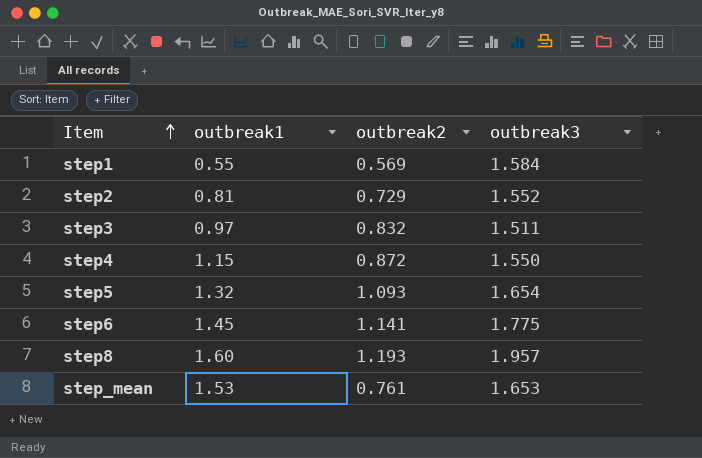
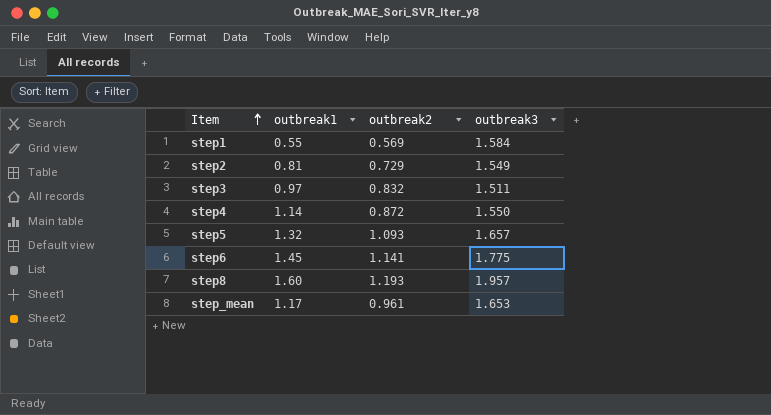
step2 | outbreak3: 1.552 -> 1.549
step4 | outbreak1: 1.15 -> 1.14
step5 | outbreak3: 1.654 -> 1.657
step_mean | outbreak1: 1.53 -> 1.17
step_mean | outbreak2: 0.761 -> 0.961

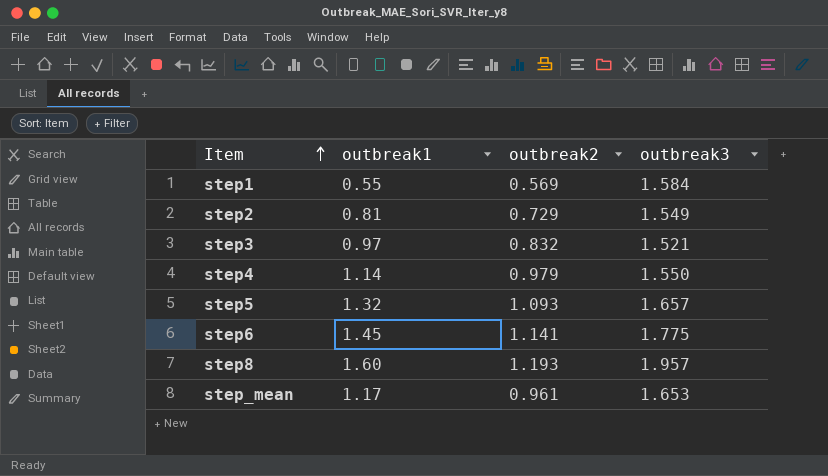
step3 | outbreak3: 1.511 -> 1.521
step4 | outbreak2: 0.872 -> 0.979

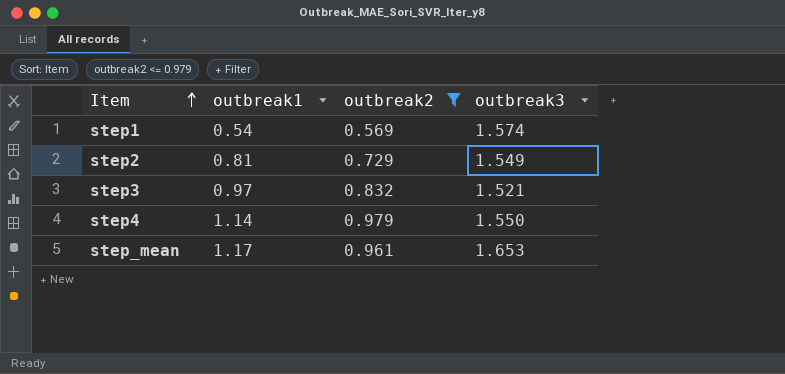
filter: none -> outbreak2 <= 0.979
step1 | outbreak1: 0.55 -> 0.54
step1 | outbreak3: 1.584 -> 1.574

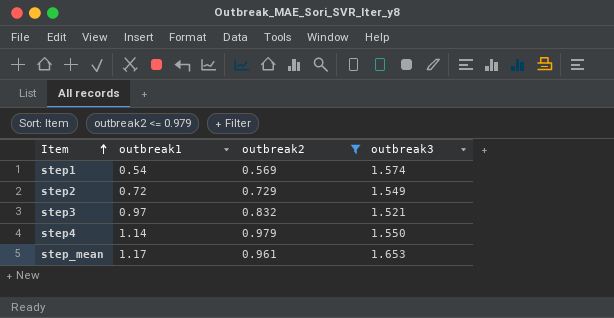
step2 | outbreak1: 0.81 -> 0.72

